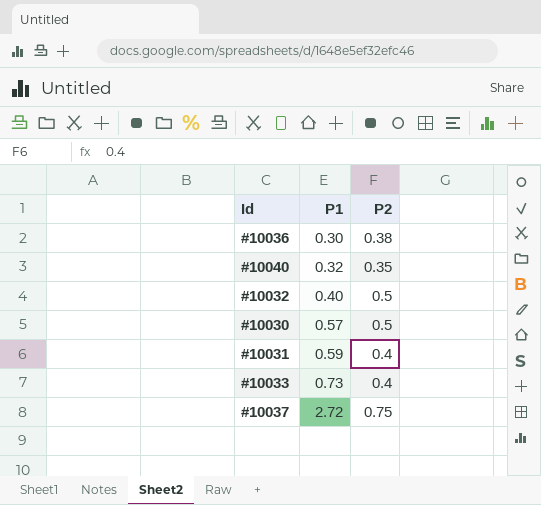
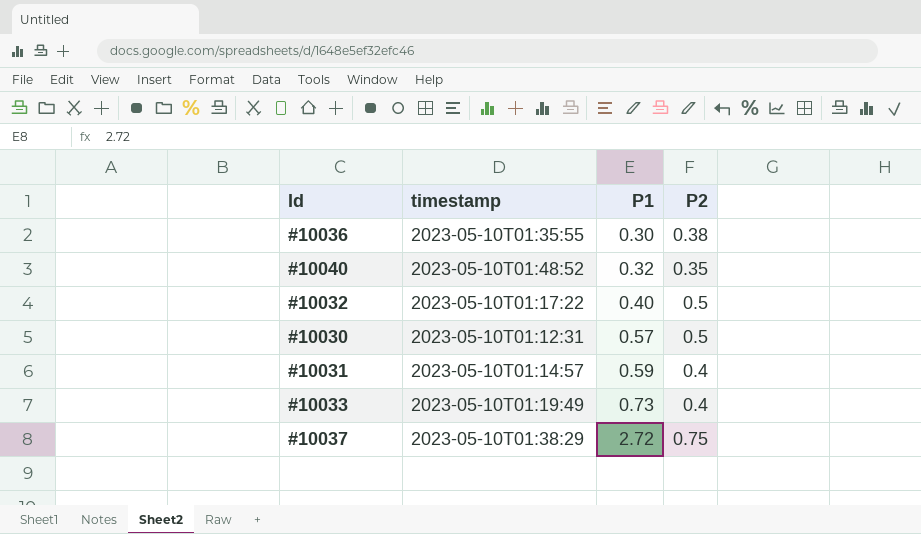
column timestamp | position: none -> 2

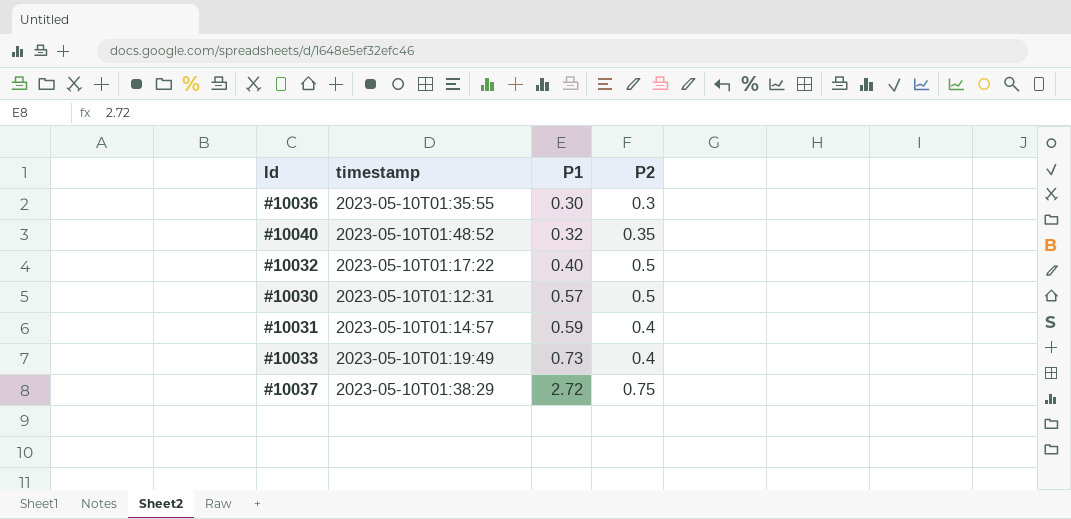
#10036 | P2: 0.38 -> 0.3

